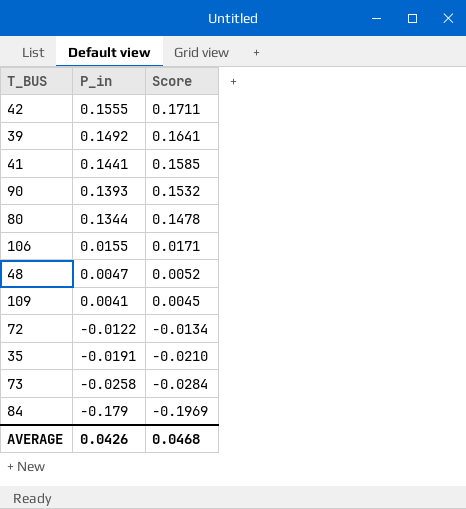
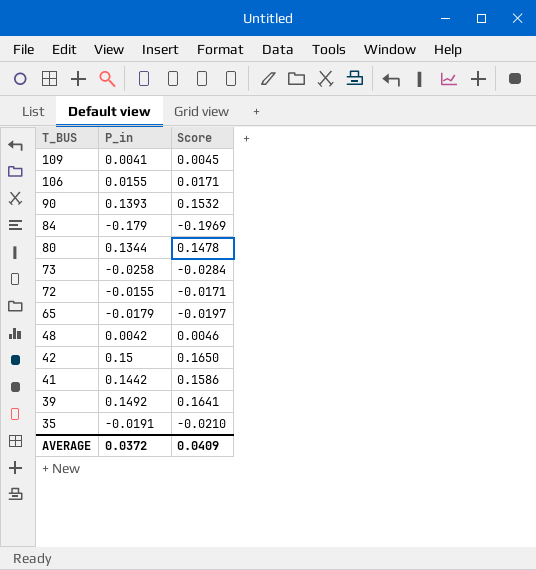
row order: P_in descending -> T_BUS descending
72 | P_in: -0.0122 -> -0.0155
72 | Score: -0.0134 -> -0.0171
row 65: none -> -0.0179 | -0.0197
48 | P_in: 0.0047 -> 0.0042
48 | Score: 0.0052 -> 0.0046
42 | P_in: 0.1555 -> 0.15
42 | Score: 0.1711 -> 0.1650
41 | P_in: 0.1441 -> 0.1442
41 | Score: 0.1585 -> 0.1586
AVERAGE | P_in: 0.0426 -> 0.0372
AVERAGE | Score: 0.0468 -> 0.0409

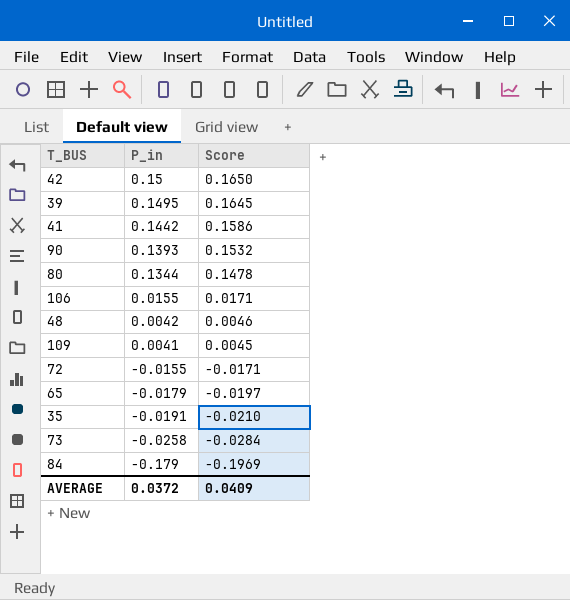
row order: T_BUS descending -> P_in descending
39 | P_in: 0.1492 -> 0.1495
39 | Score: 0.1641 -> 0.1645

